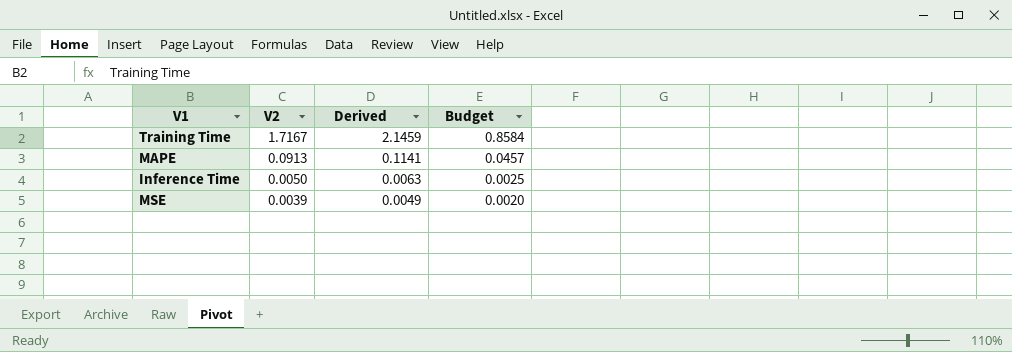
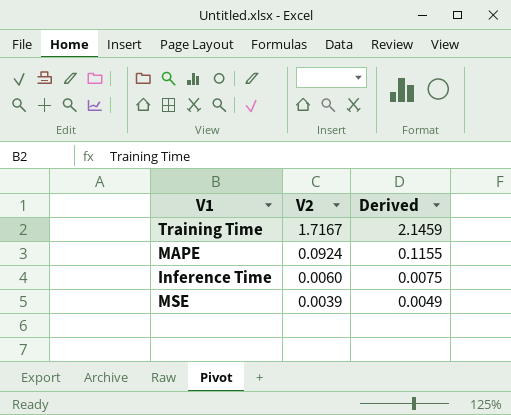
column Budget | formula: [V2] * 0.5 -> none
MAPE | V2: 0.0913 -> 0.0924
MAPE | Derived: 0.1141 -> 0.1155
Inference Time | V2: 0.0050 -> 0.0060
Inference Time | Derived: 0.0063 -> 0.0075

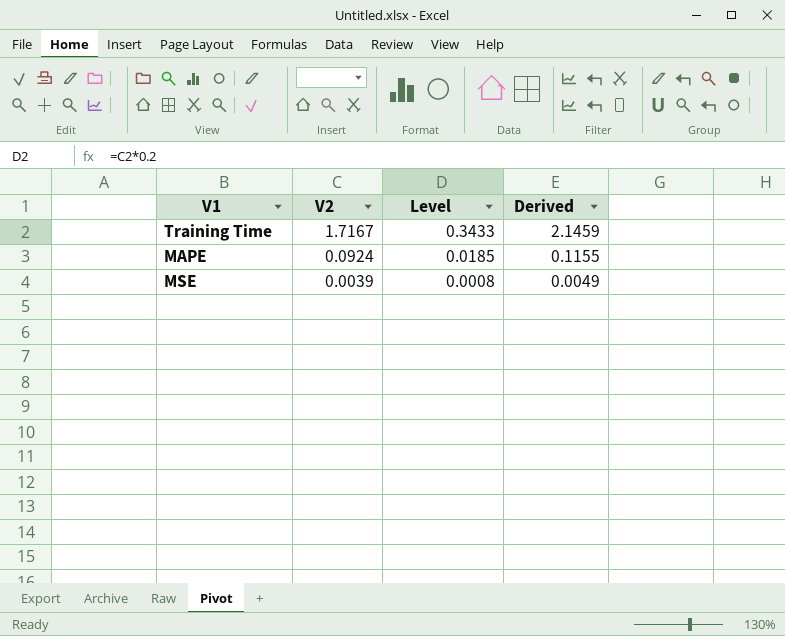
column Level | formula: none -> [V2] * 0.2
row Inference Time: 0.0060 | 0.0075 -> none

